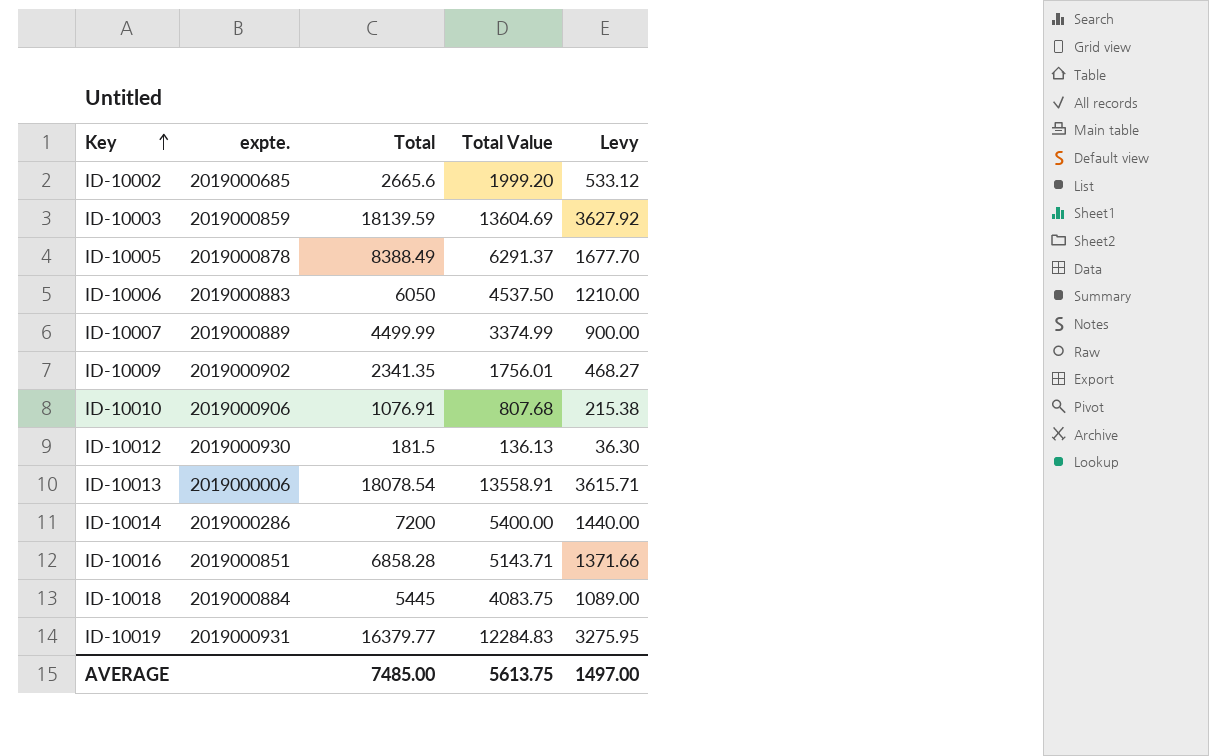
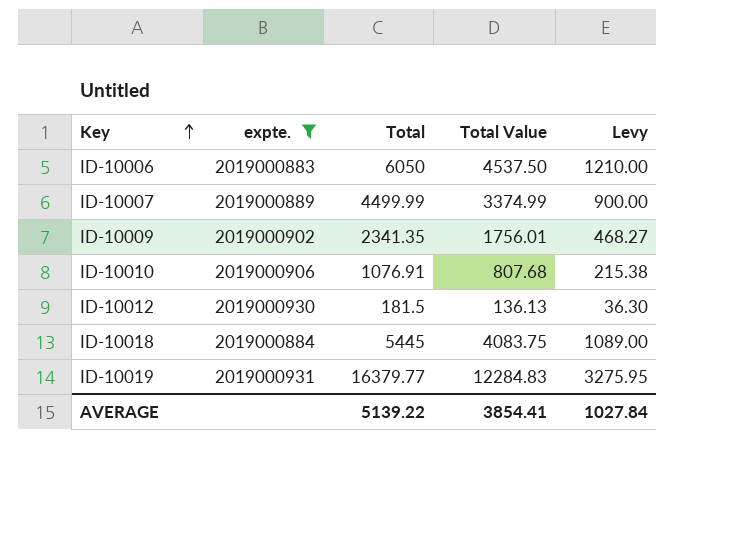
filter: none -> expte. >= 2019000883
AVERAGE | Total: 7485.00 -> 5139.22
AVERAGE | Total Value: 5613.75 -> 3854.41
AVERAGE | Levy: 1497.00 -> 1027.84

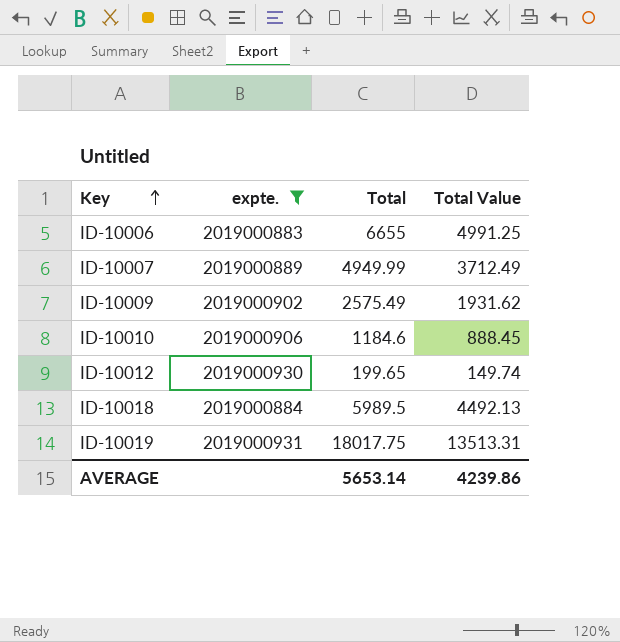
column Levy | formula: [Total] * 0.2 -> none
ID-10006 | Total: 6050 -> 6655
ID-10006 | Total Value: 4537.50 -> 4991.25
ID-10007 | Total: 4499.99 -> 4949.99
ID-10007 | Total Value: 3374.99 -> 3712.49
ID-10009 | Total: 2341.35 -> 2575.49
ID-10009 | Total Value: 1756.01 -> 1931.62
ID-10010 | Total: 1076.91 -> 1184.6
ID-10010 | Total Value: 807.68 -> 888.45
ID-10012 | Total: 181.5 -> 199.65
ID-10012 | Total Value: 136.13 -> 149.74
ID-10018 | Total: 5445 -> 5989.5
ID-10018 | Total Value: 4083.75 -> 4492.13
ID-10019 | Total: 16379.77 -> 18017.75
ID-10019 | Total Value: 12284.83 -> 13513.31
AVERAGE | Total: 5139.22 -> 5653.14
AVERAGE | Total Value: 3854.41 -> 4239.86

